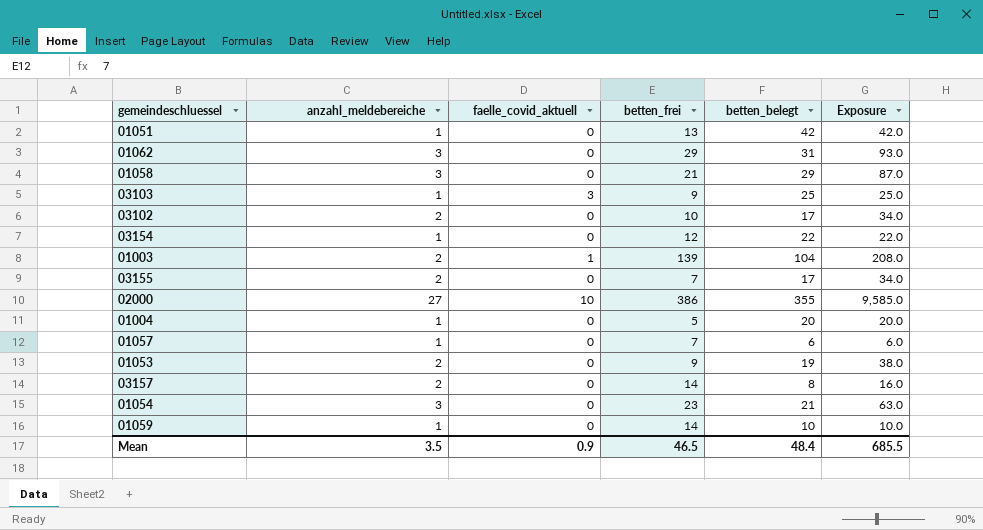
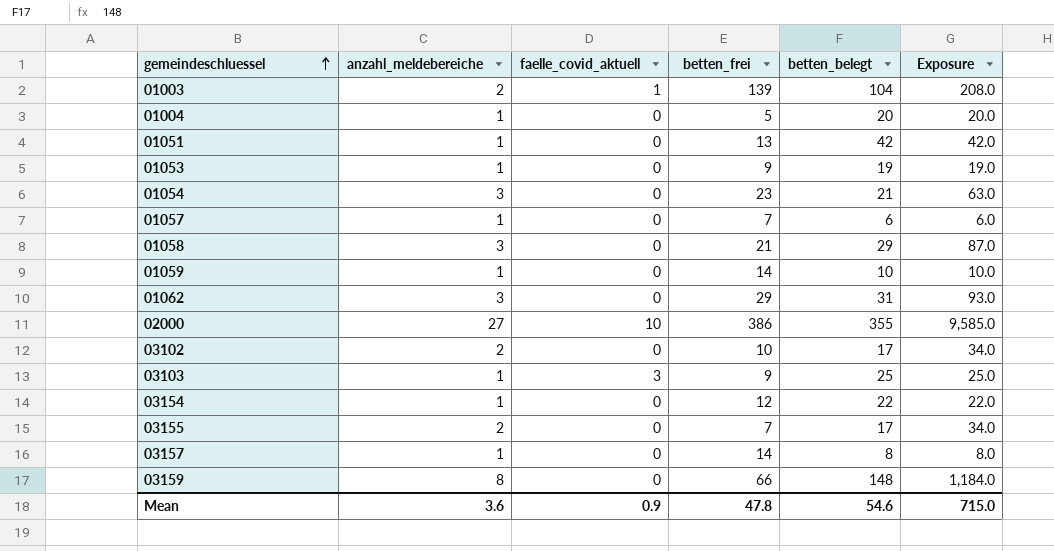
row order: none -> gemeindeschluessel ascending
01053 | anzahl_meldebereiche: 2 -> 1
01053 | Exposure: 38.0 -> 19.0
03157 | anzahl_meldebereiche: 2 -> 1
03157 | Exposure: 16.0 -> 8.0
row 03159: none -> 8 | 0 | 66 | 148 | 1,184.0
Mean | anzahl_meldebereiche: 3.5 -> 3.6
Mean | betten_frei: 46.5 -> 47.8
Mean | betten_belegt: 48.4 -> 54.6
Mean | Exposure: 685.5 -> 715.0

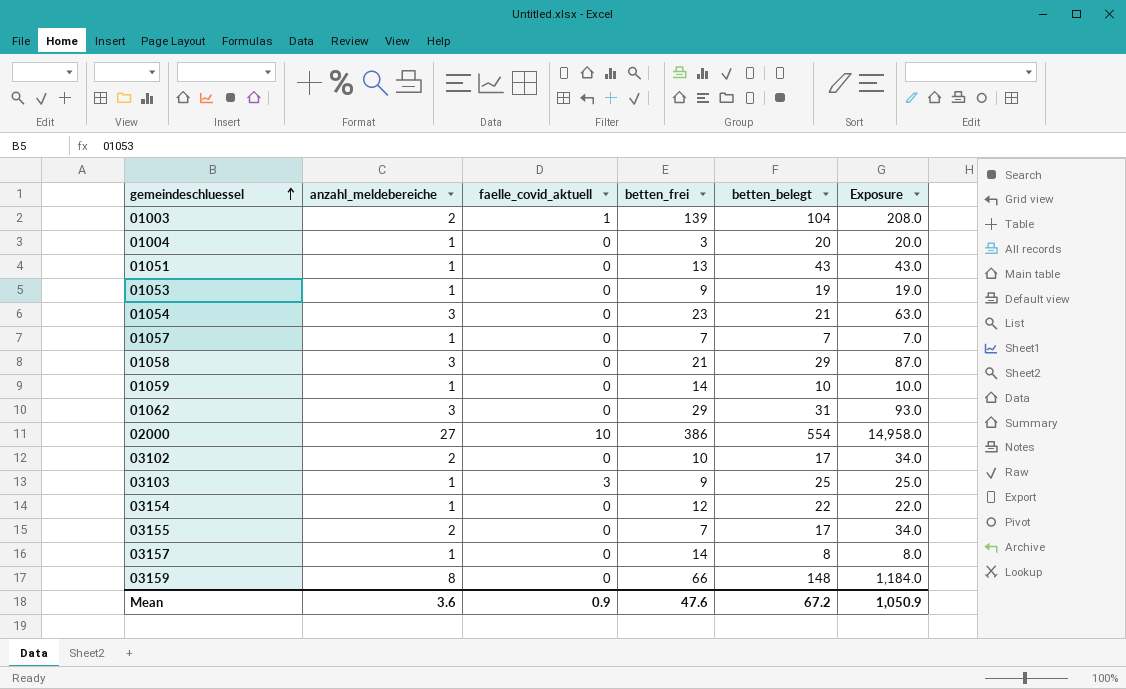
01004 | betten_frei: 5 -> 3
01051 | betten_belegt: 42 -> 43
01051 | Exposure: 42.0 -> 43.0
01057 | betten_belegt: 6 -> 7
01057 | Exposure: 6.0 -> 7.0
02000 | betten_belegt: 355 -> 554
02000 | Exposure: 9,585.0 -> 14,958.0
Mean | betten_frei: 47.8 -> 47.6
Mean | betten_belegt: 54.6 -> 67.2
Mean | Exposure: 715.0 -> 1,050.9

